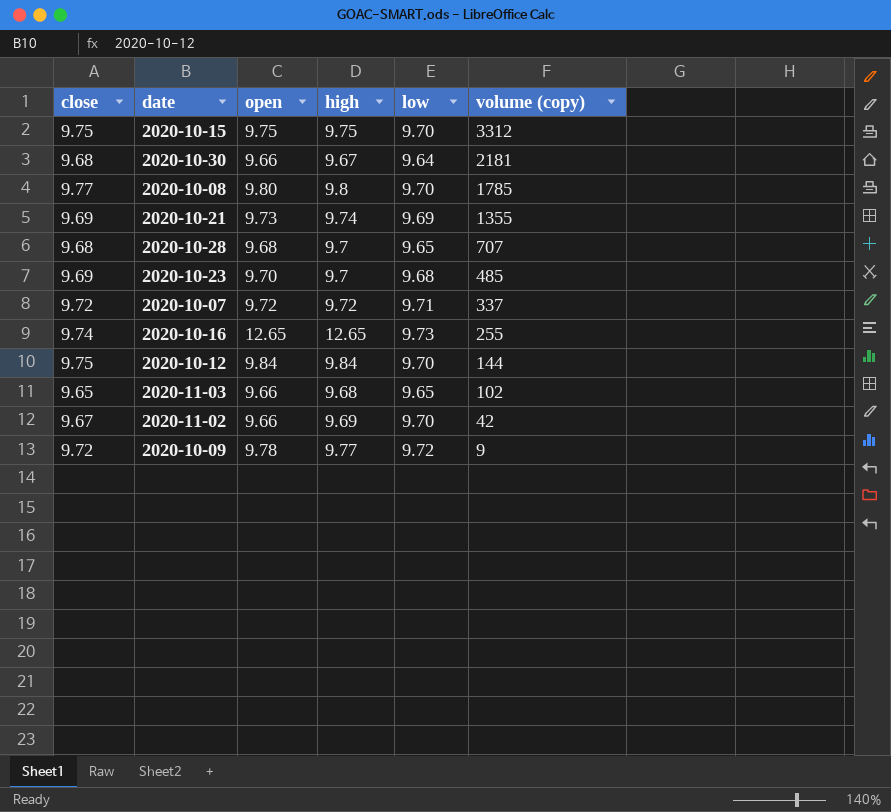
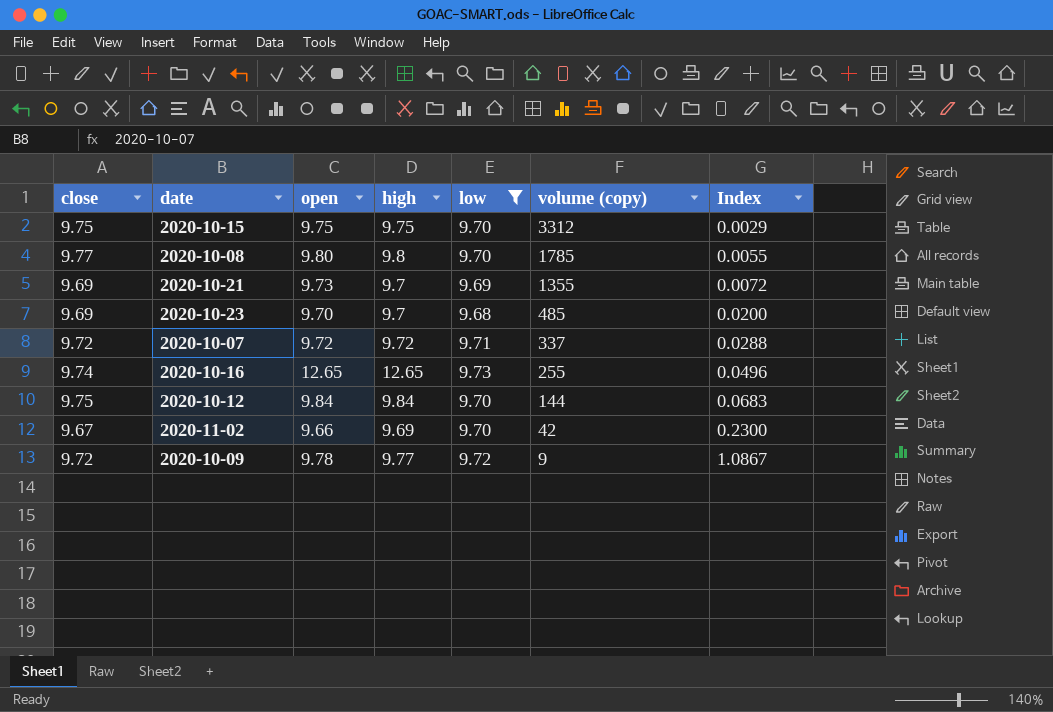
filter: none -> low >= 9.68
column Index | formula: none -> [open] / [volume (copy)]
2020-10-21 | high: 9.74 -> 9.7

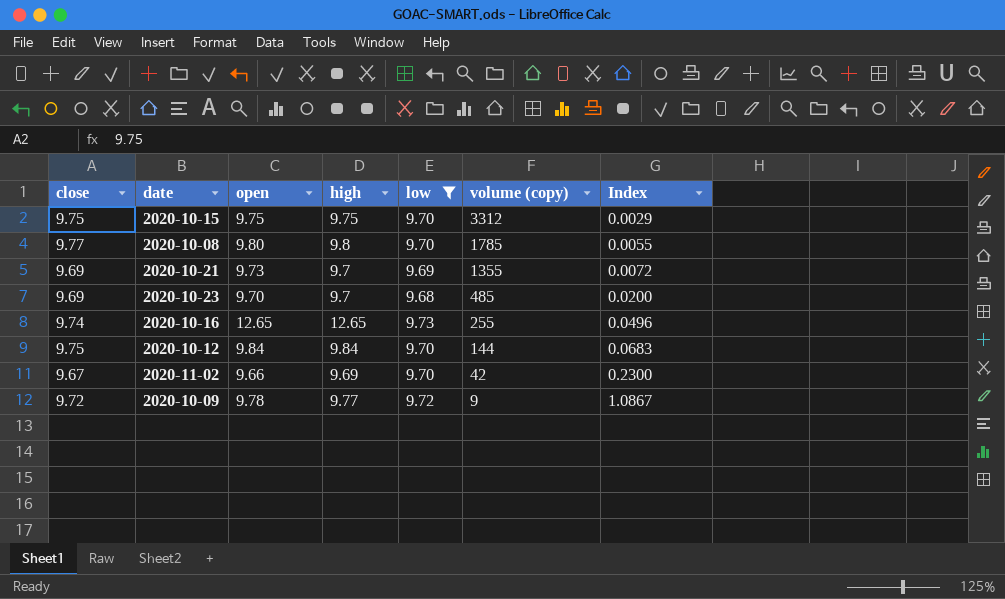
row 2020-10-07: 9.72 | 9.72 | 9.72 | 9.71 | 337 | 0.0288 -> none

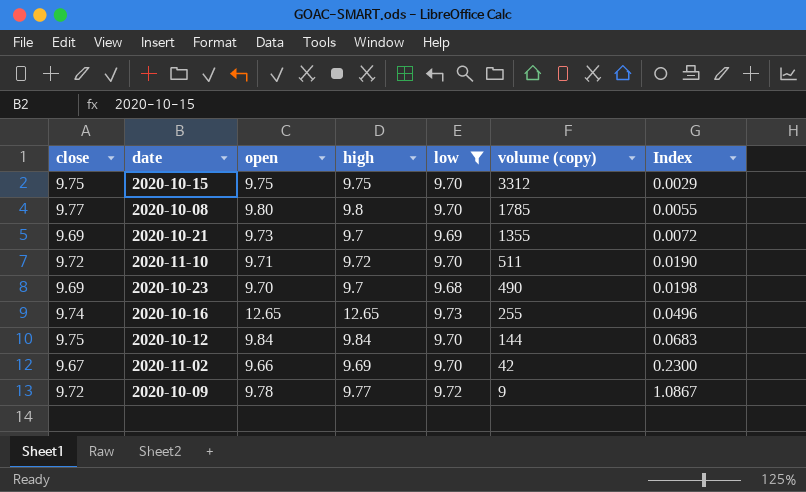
row 2020-11-10: none -> 9.72 | 9.71 | 9.72 | 9.70 | 511 | 0.0190
2020-10-23 | volume (copy): 485 -> 490
2020-10-23 | Index: 0.0200 -> 0.0198

